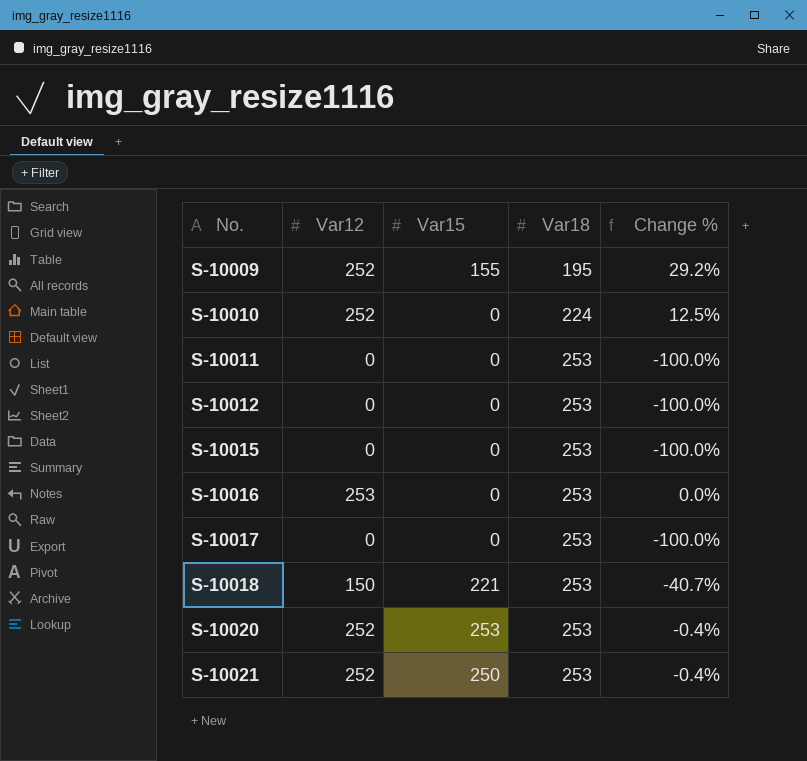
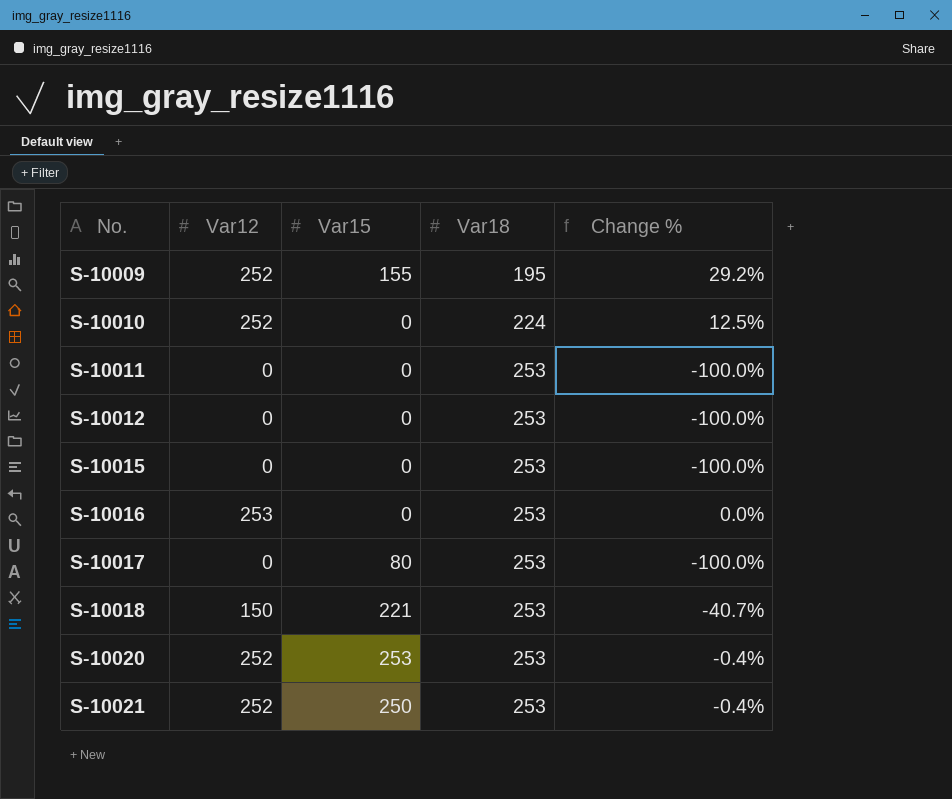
S-10017 | Var15: 0 -> 80

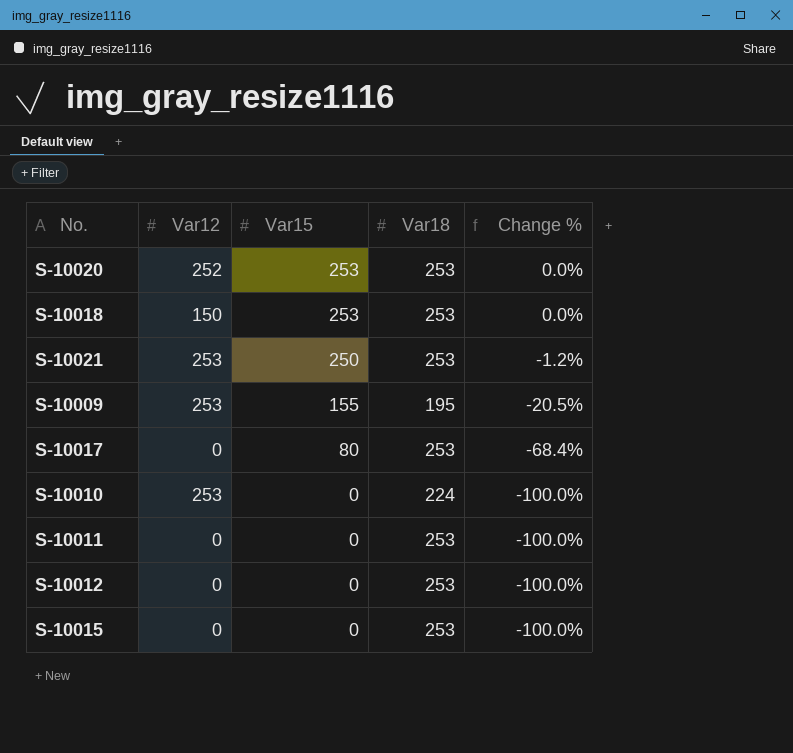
row order: No. ascending -> Var15 descending
column Change % | formula: ([Var12] - [Var18]) / [Var18] -> ([Var15] - [Var18]) / [Var18]
row S-10016: 253 | 0 | 253 | 0.0% -> none
S-10018 | Var15: 221 -> 253
S-10021 | Var12: 252 -> 253
S-10009 | Var12: 252 -> 253
S-10010 | Var12: 252 -> 253

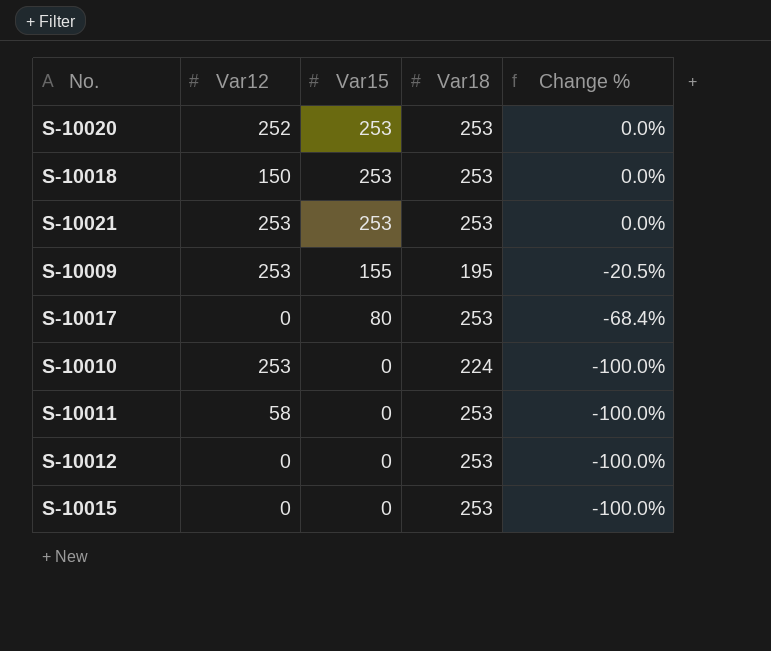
S-10021 | Var15: 250 -> 253
S-10021 | Change %: -1.2% -> 0.0%
S-10011 | Var12: 0 -> 58

